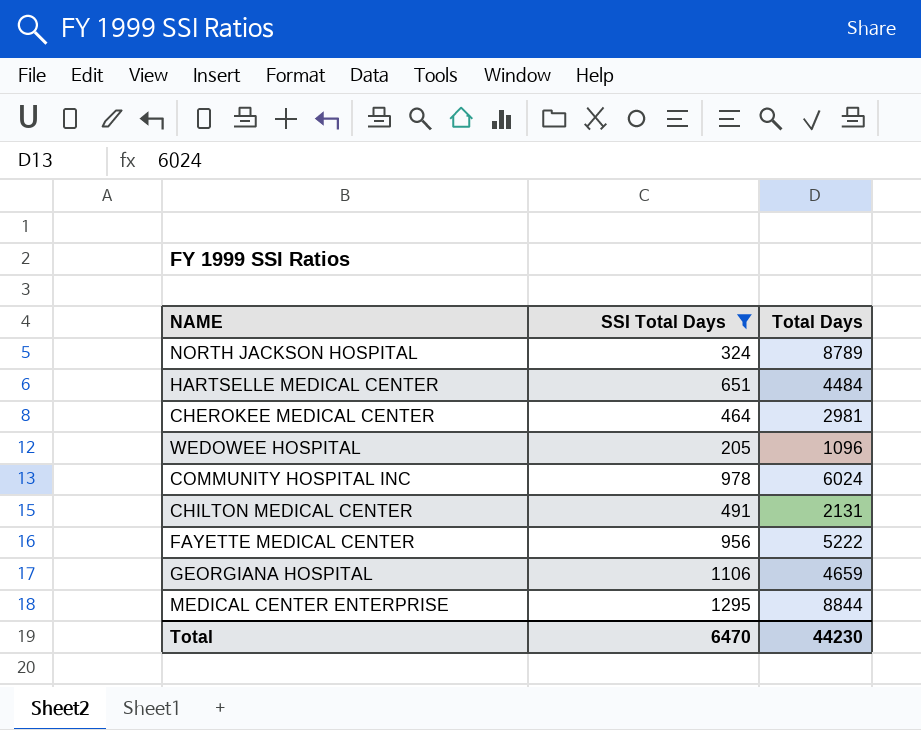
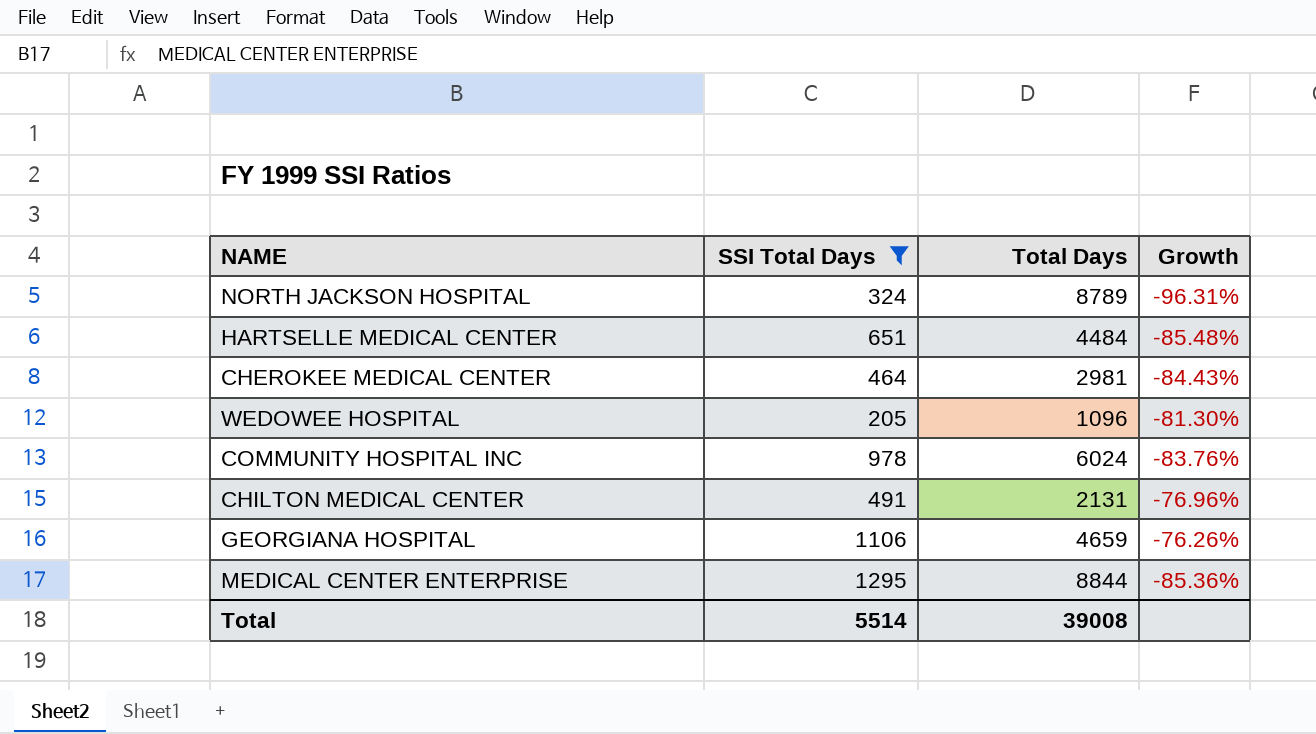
column Growth | formula: none -> ([SSI Total Days] - [Total Days]) / [Total Days]
row FAYETTE MEDICAL CENTER: 956 | 5222 -> none
Total | SSI Total Days: 6470 -> 5514
Total | Total Days: 44230 -> 39008

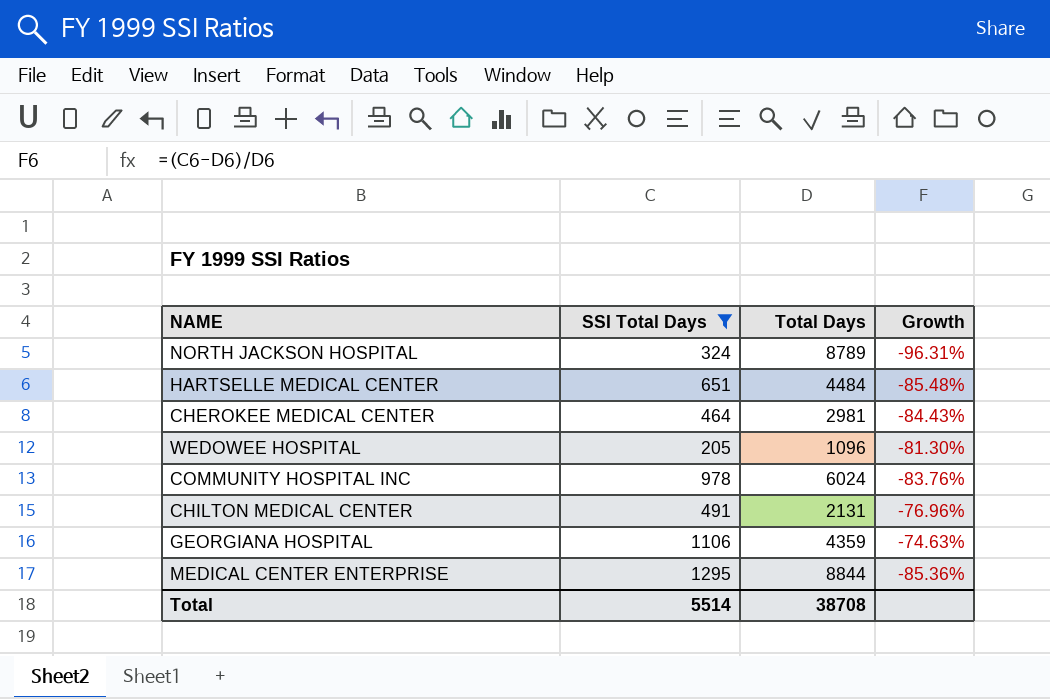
GEORGIANA HOSPITAL | Total Days: 4659 -> 4359
GEORGIANA HOSPITAL | Growth: -76.26% -> -74.63%
Total | Total Days: 39008 -> 38708

